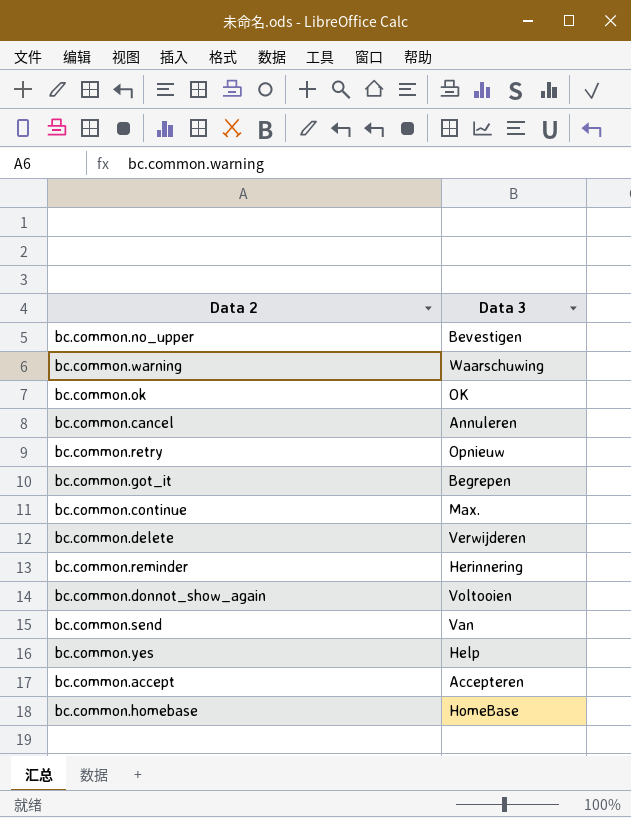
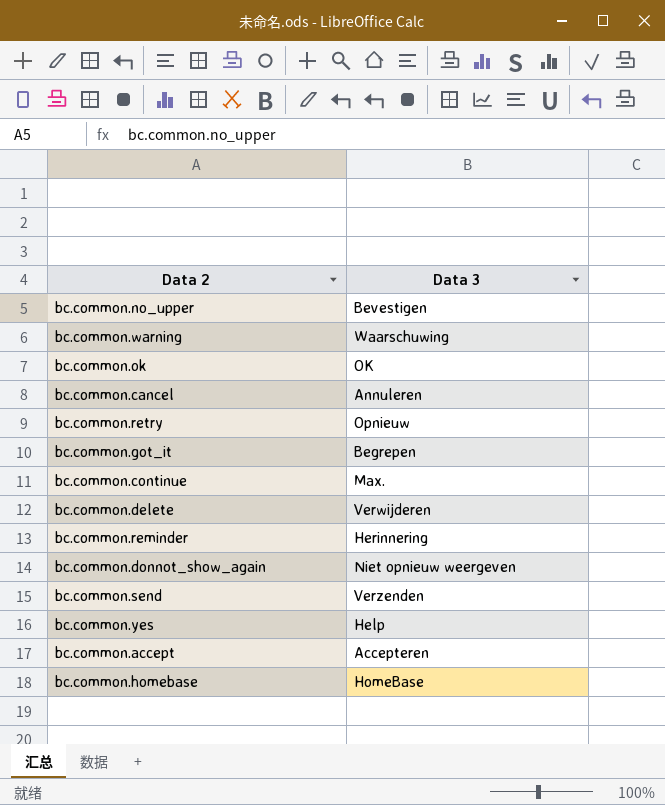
bc.common.donnot_show_again | Data 3: Voltooien -> Niet opnieuw weergeven
bc.common.send | Data 3: Van -> Verzenden

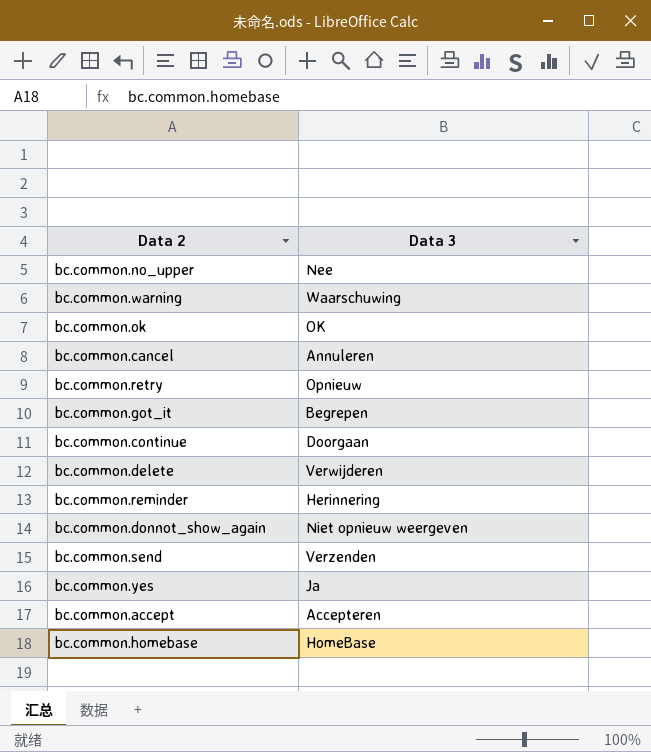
bc.common.no_upper | Data 3: Bevestigen -> Nee
bc.common.continue | Data 3: Max. -> Doorgaan
bc.common.yes | Data 3: Help -> Ja

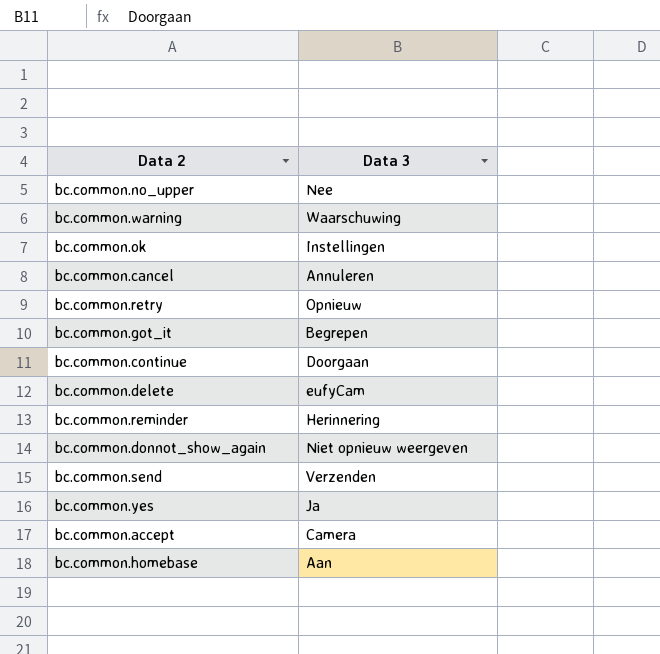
bc.common.ok | Data 3: OK -> Instellingen
bc.common.delete | Data 3: Verwijderen -> eufyCam
bc.common.accept | Data 3: Accepteren -> Camera
bc.common.homebase | Data 3: HomeBase -> Aan

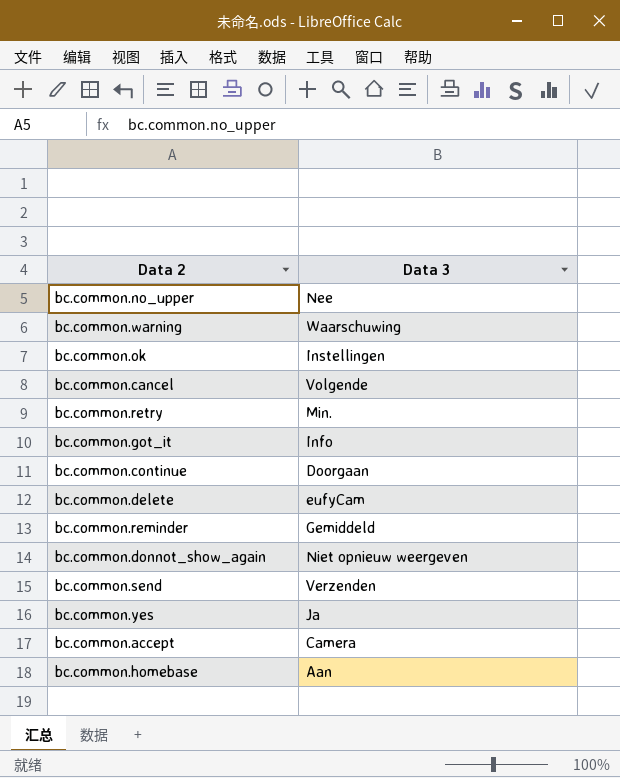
bc.common.cancel | Data 3: Annuleren -> Volgende
bc.common.retry | Data 3: Opnieuw -> Min.
bc.common.got_it | Data 3: Begrepen -> Info
bc.common.reminder | Data 3: Herinnering -> Gemiddeld

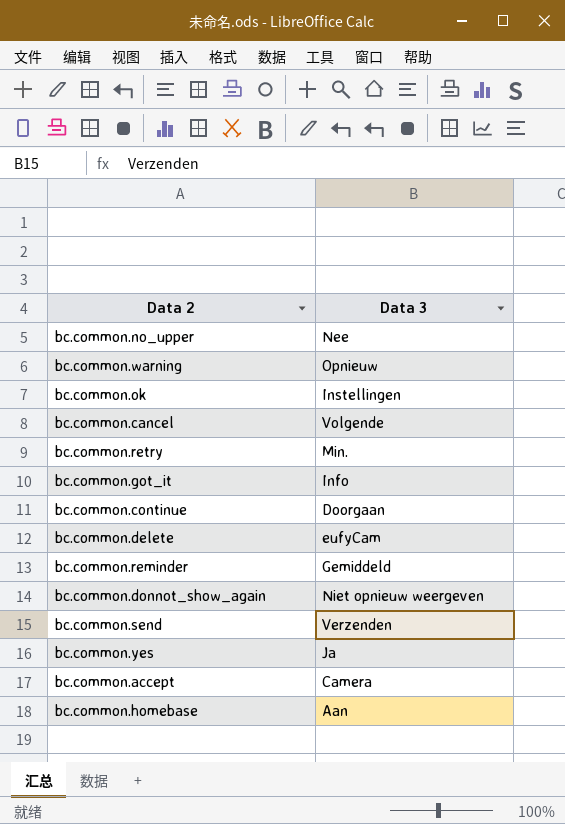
bc.common.warning | Data 3: Waarschuwing -> Opnieuw

